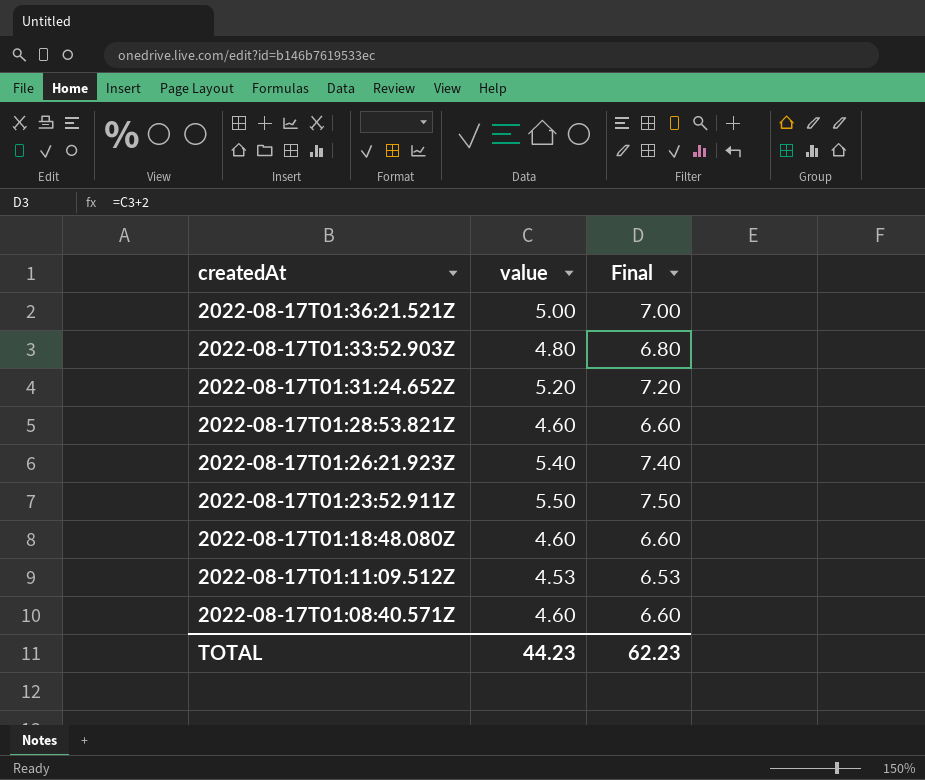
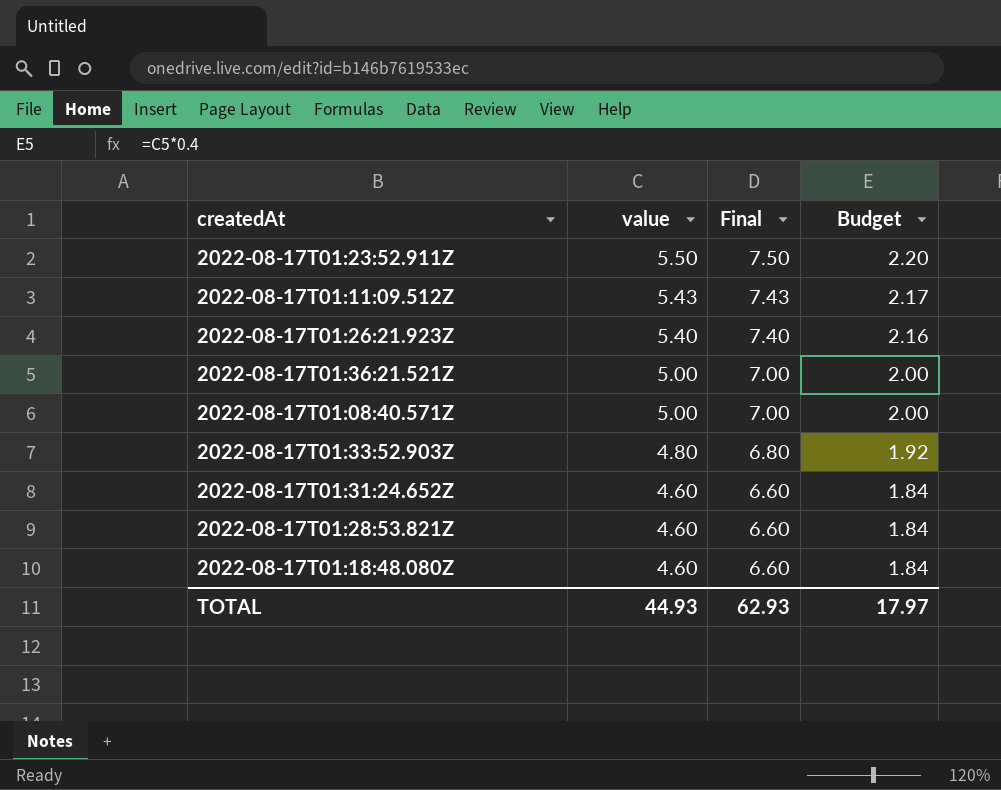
row order: createdAt descending -> value descending
column Budget | formula: none -> [value] * 0.4
2022-08-17T01:11:09.512Z | value: 4.53 -> 5.43
2022-08-17T01:11:09.512Z | Final: 6.53 -> 7.43
2022-08-17T01:08:40.571Z | value: 4.60 -> 5.00
2022-08-17T01:08:40.571Z | Final: 6.60 -> 7.00
2022-08-17T01:31:24.652Z | value: 5.20 -> 4.60
2022-08-17T01:31:24.652Z | Final: 7.20 -> 6.60
TOTAL | value: 44.23 -> 44.93
TOTAL | Final: 62.23 -> 62.93

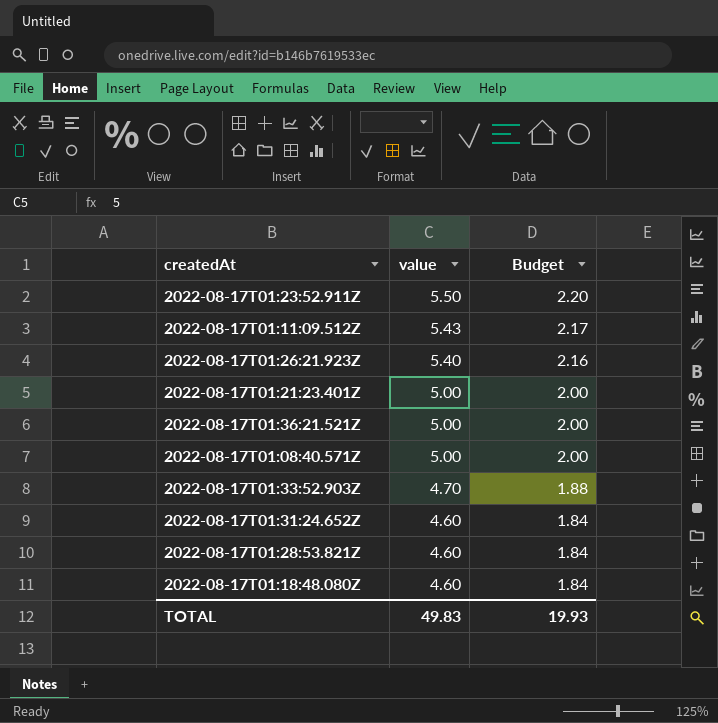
column Final | formula: [value] + 2 -> none
row 2022-08-17T01:21:23.401Z: none -> 5.00 | 2.00
2022-08-17T01:33:52.903Z | value: 4.80 -> 4.70
2022-08-17T01:33:52.903Z | Budget: 1.92 -> 1.88
TOTAL | value: 44.93 -> 49.83
TOTAL | Budget: 17.97 -> 19.93

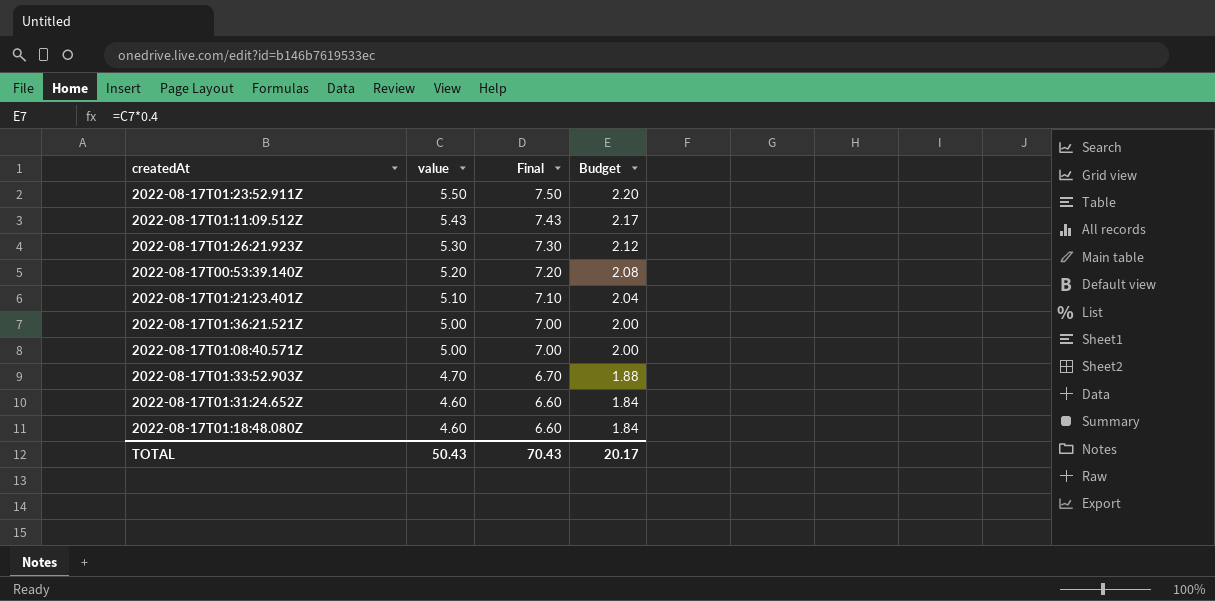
column Final | formula: none -> [value] + 2
row 2022-08-17T01:28:53.821Z: 4.60 | 1.84 -> none
2022-08-17T01:26:21.923Z | value: 5.40 -> 5.30
2022-08-17T01:26:21.923Z | Budget: 2.16 -> 2.12
row 2022-08-17T00:53:39.140Z: none -> 5.20 | 7.20 | 2.08
2022-08-17T01:21:23.401Z | value: 5.00 -> 5.10
2022-08-17T01:21:23.401Z | Budget: 2.00 -> 2.04
TOTAL | value: 49.83 -> 50.43
TOTAL | Budget: 19.93 -> 20.17

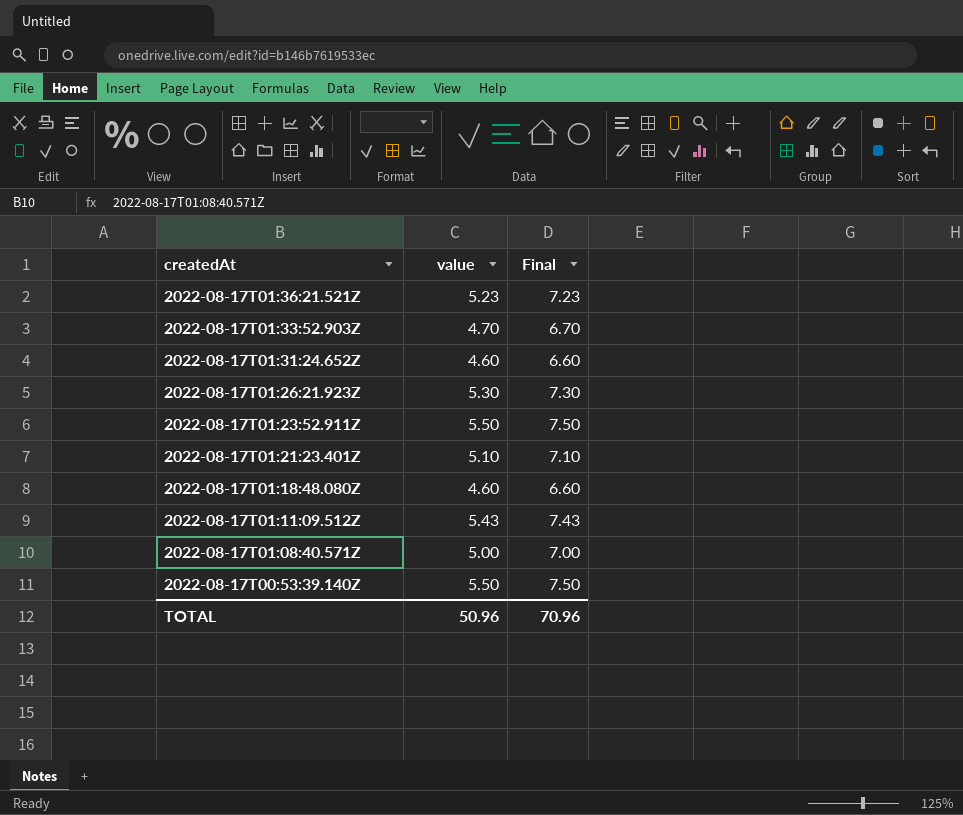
row order: value descending -> createdAt descending
column Budget | formula: [value] * 0.4 -> none
2022-08-17T01:36:21.521Z | value: 5.00 -> 5.23
2022-08-17T01:36:21.521Z | Final: 7.00 -> 7.23
2022-08-17T00:53:39.140Z | value: 5.20 -> 5.50
2022-08-17T00:53:39.140Z | Final: 7.20 -> 7.50
TOTAL | value: 50.43 -> 50.96
TOTAL | Final: 70.43 -> 70.96

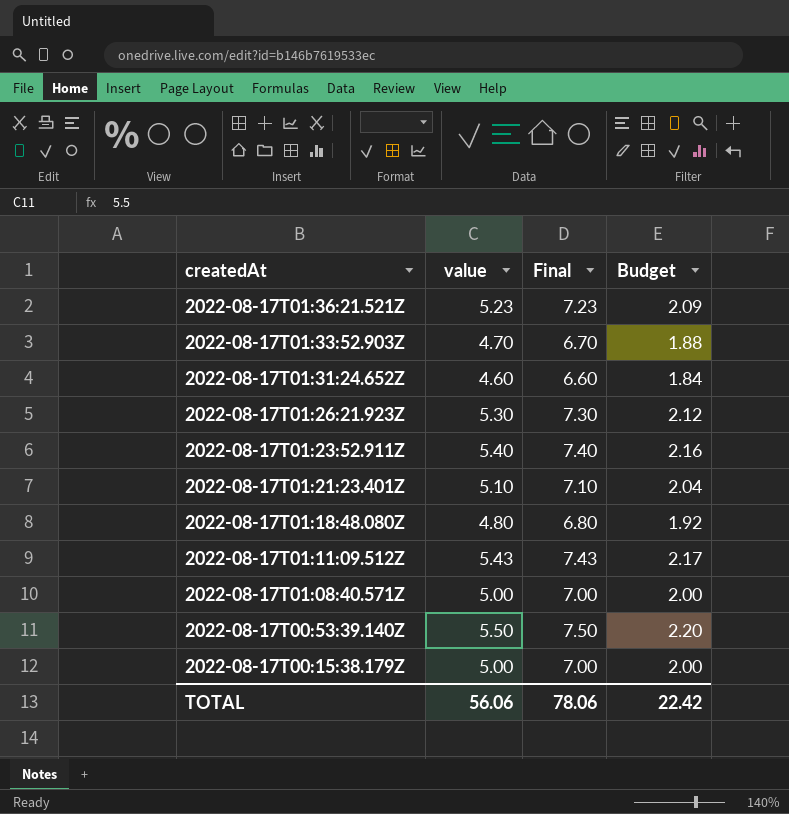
column Budget | formula: none -> [value] * 0.4
2022-08-17T01:23:52.911Z | value: 5.50 -> 5.40
2022-08-17T01:23:52.911Z | Final: 7.50 -> 7.40
2022-08-17T01:18:48.080Z | value: 4.60 -> 4.80
2022-08-17T01:18:48.080Z | Final: 6.60 -> 6.80
row 2022-08-17T00:15:38.179Z: none -> 5.00 | 7.00 | 2.00
TOTAL | value: 50.96 -> 56.06
TOTAL | Final: 70.96 -> 78.06

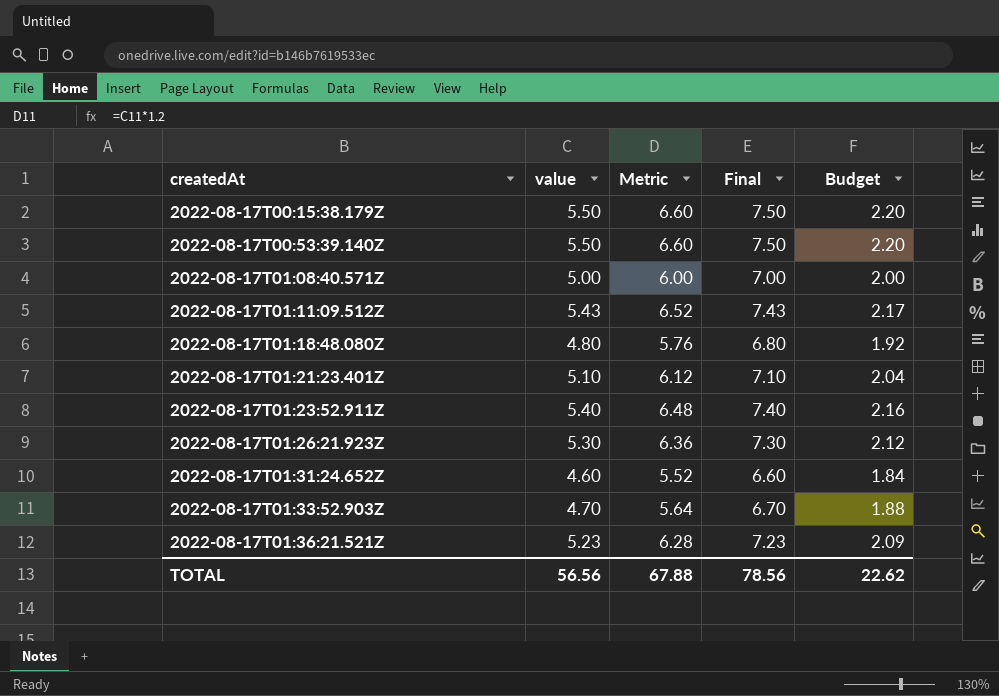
row order: createdAt descending -> createdAt ascending
column Metric | formula: none -> [value] * 1.2
2022-08-17T00:15:38.179Z | value: 5.00 -> 5.50
2022-08-17T00:15:38.179Z | Final: 7.00 -> 7.50
2022-08-17T00:15:38.179Z | Budget: 2.00 -> 2.20
TOTAL | value: 56.06 -> 56.56
TOTAL | Final: 78.06 -> 78.56
TOTAL | Budget: 22.42 -> 22.62

